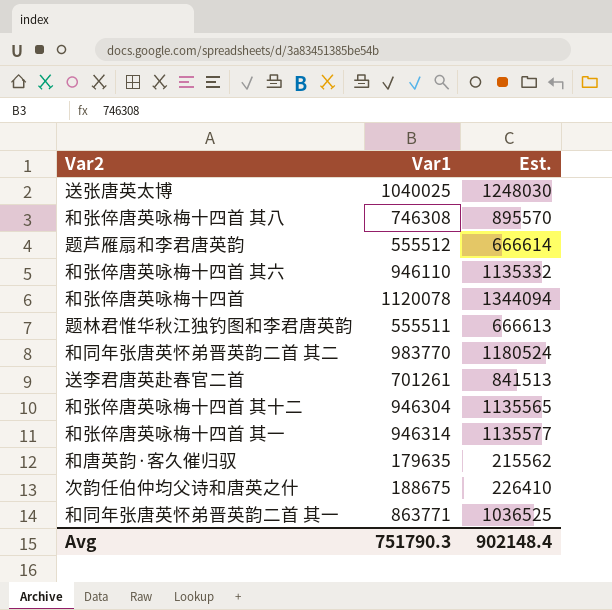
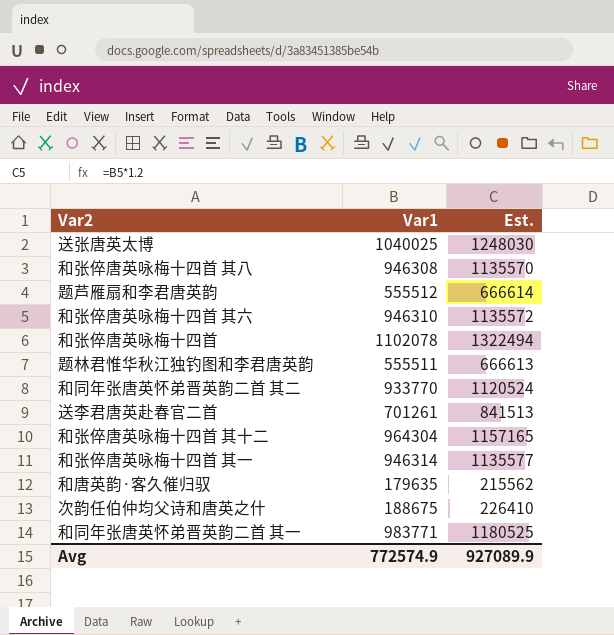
和张倅唐英咏梅十四首 其八 | Var1: 746308 -> 946308
和张倅唐英咏梅十四首 其八 | Est.: 895570 -> 1135570
和张倅唐英咏梅十四首 其六 | Var1: 946110 -> 946310
和张倅唐英咏梅十四首 其六 | Est.: 1135332 -> 1135572
和张倅唐英咏梅十四首 | Var1: 1120078 -> 1102078
和张倅唐英咏梅十四首 | Est.: 1344094 -> 1322494
和同年张唐英怀弟晋英韵二首 其二 | Var1: 983770 -> 933770
和同年张唐英怀弟晋英韵二首 其二 | Est.: 1180524 -> 1120524
和张倅唐英咏梅十四首 其十二 | Var1: 946304 -> 964304
和张倅唐英咏梅十四首 其十二 | Est.: 1135565 -> 1157165
和同年张唐英怀弟晋英韵二首 其一 | Var1: 863771 -> 983771
和同年张唐英怀弟晋英韵二首 其一 | Est.: 1036525 -> 1180525
Avg | Var1: 751790.3 -> 772574.9
Avg | Est.: 902148.4 -> 927089.9

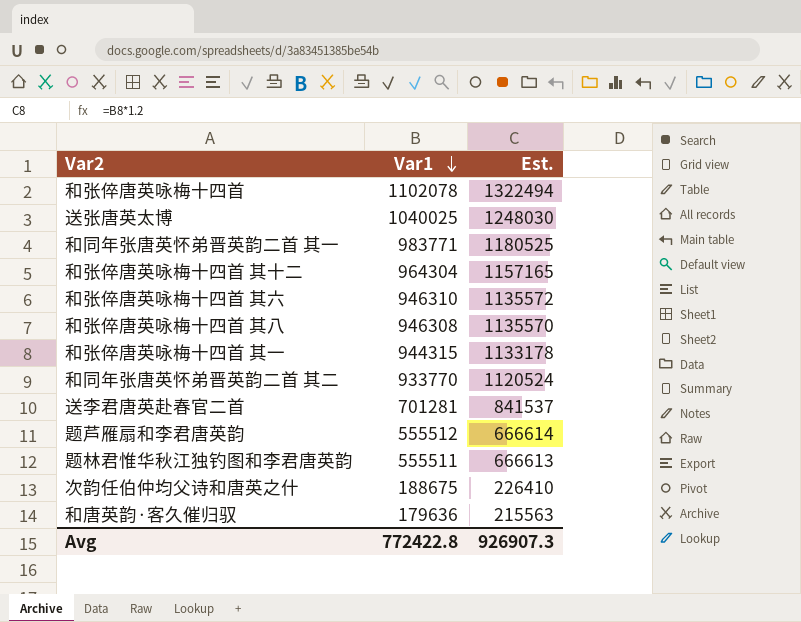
row order: none -> Var1 descending
和张倅唐英咏梅十四首 其一 | Var1: 946314 -> 944315
和张倅唐英咏梅十四首 其一 | Est.: 1135577 -> 1133178
送李君唐英赴春官二首 | Var1: 701261 -> 701281
送李君唐英赴春官二首 | Est.: 841513 -> 841537
和唐英韵·客久催归驭 | Var1: 179635 -> 179636
和唐英韵·客久催归驭 | Est.: 215562 -> 215563
Avg | Var1: 772574.9 -> 772422.8
Avg | Est.: 927089.9 -> 926907.3

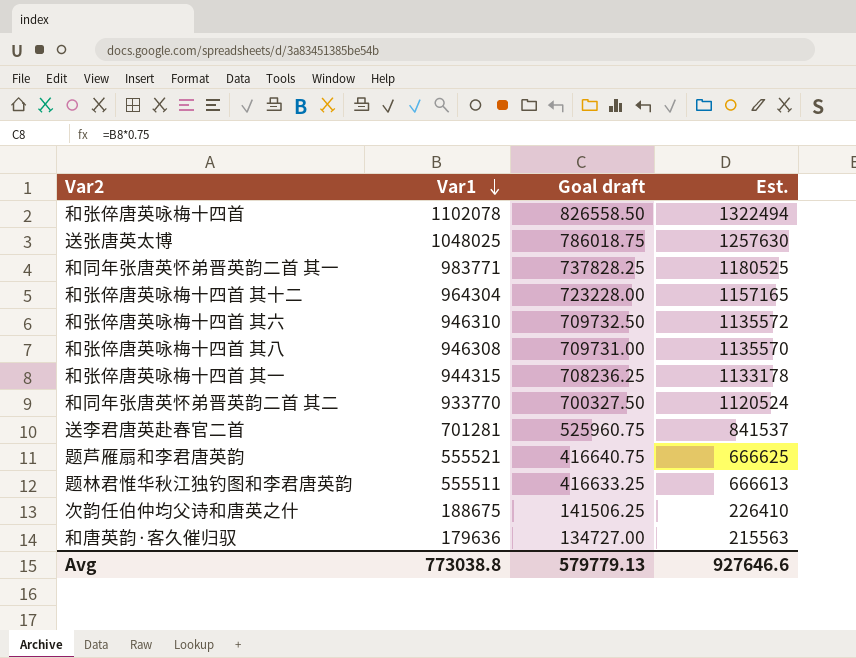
column Goal draft | formula: none -> [Var1] * 0.75
送张唐英太博 | Var1: 1040025 -> 1048025
送张唐英太博 | Est.: 1248030 -> 1257630
题芦雁扇和李君唐英韵 | Var1: 555512 -> 555521
题芦雁扇和李君唐英韵 | Est.: 666614 -> 666625
Avg | Var1: 772422.8 -> 773038.8
Avg | Est.: 926907.3 -> 927646.6

